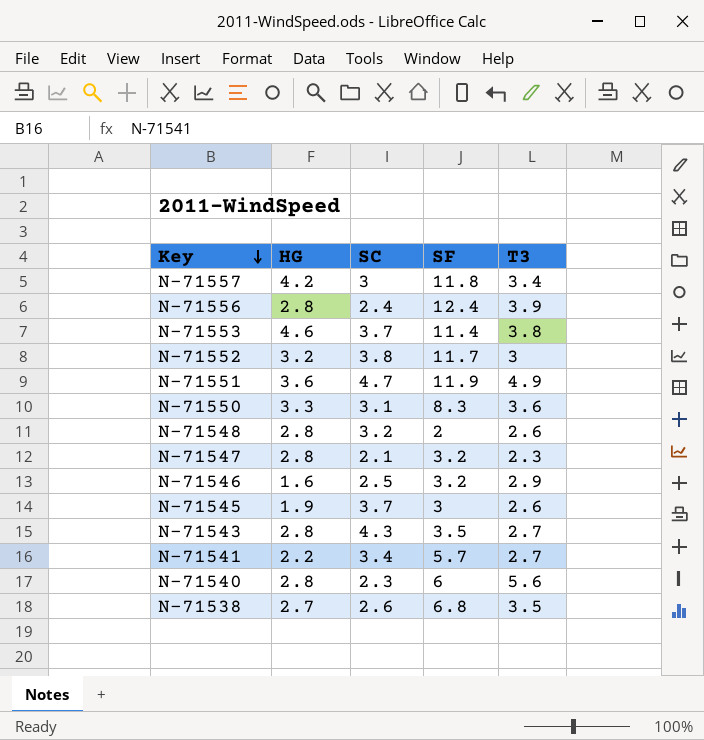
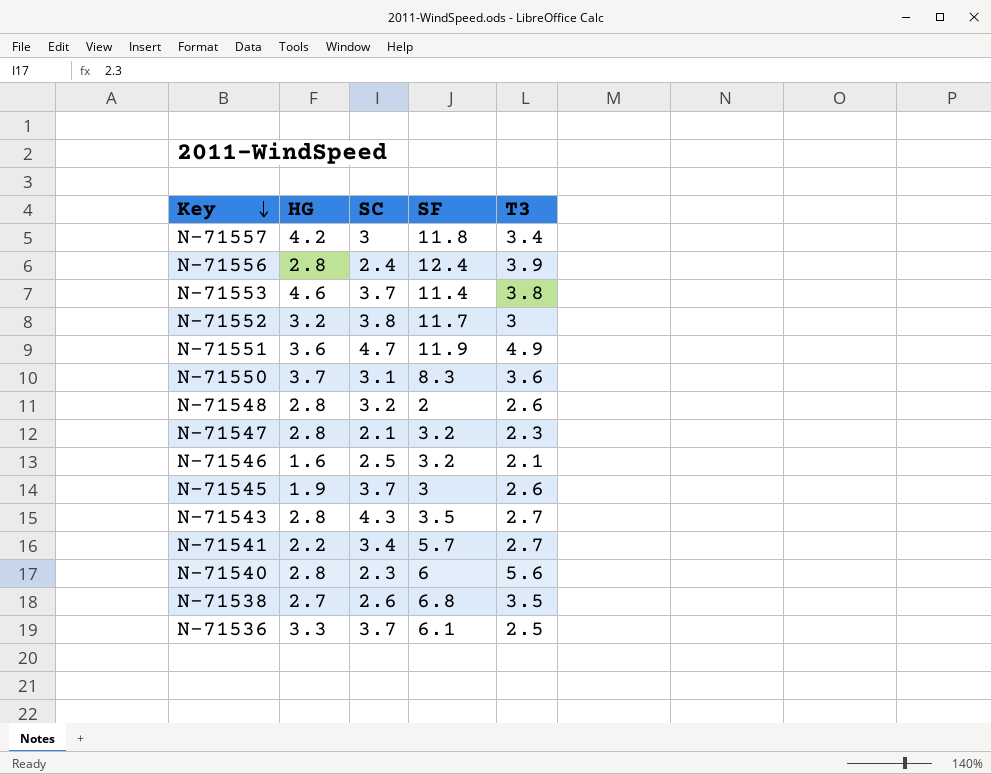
N-71550 | HG: 3.3 -> 3.7
N-71546 | T3: 2.9 -> 2.1
row N-71536: none -> 3.3 | 3.7 | 6.1 | 2.5

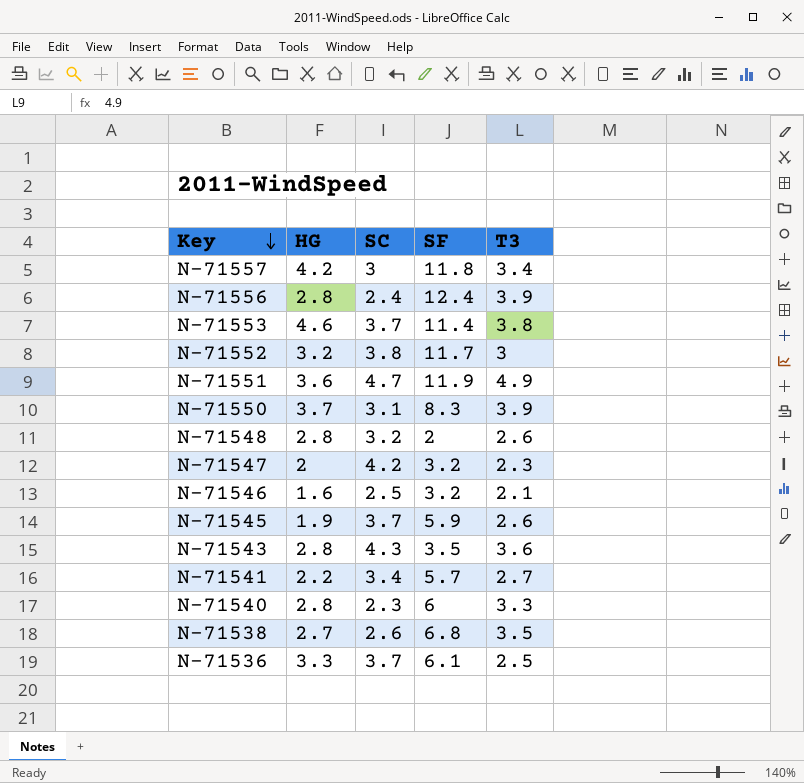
N-71550 | T3: 3.6 -> 3.9
N-71547 | HG: 2.8 -> 2
N-71547 | SC: 2.1 -> 4.2
N-71545 | SF: 3 -> 5.9
N-71543 | T3: 2.7 -> 3.6
N-71540 | T3: 5.6 -> 3.3

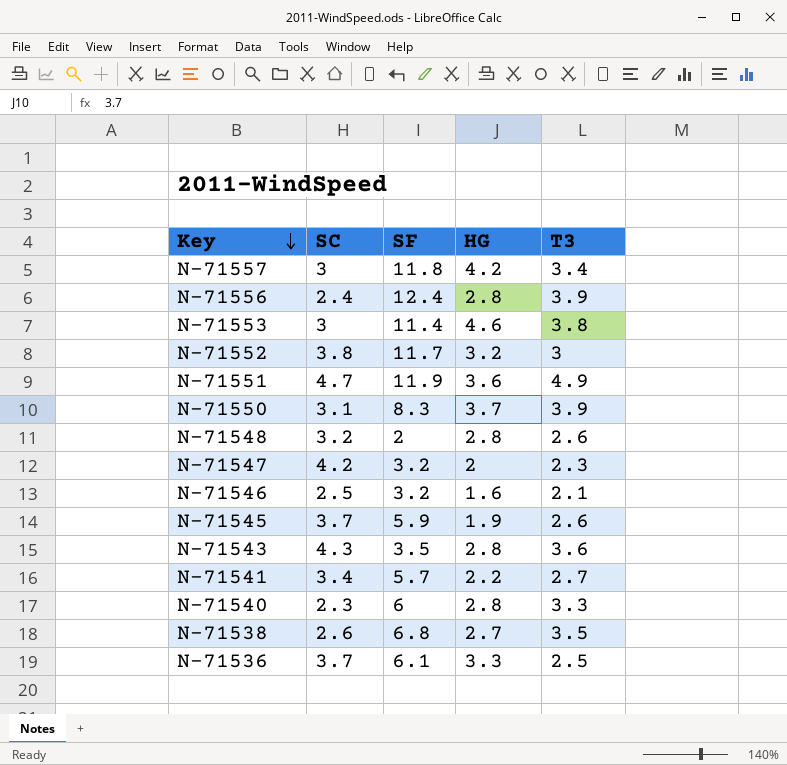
column HG | position: 2 -> 4
N-71553 | SC: 3.7 -> 3

